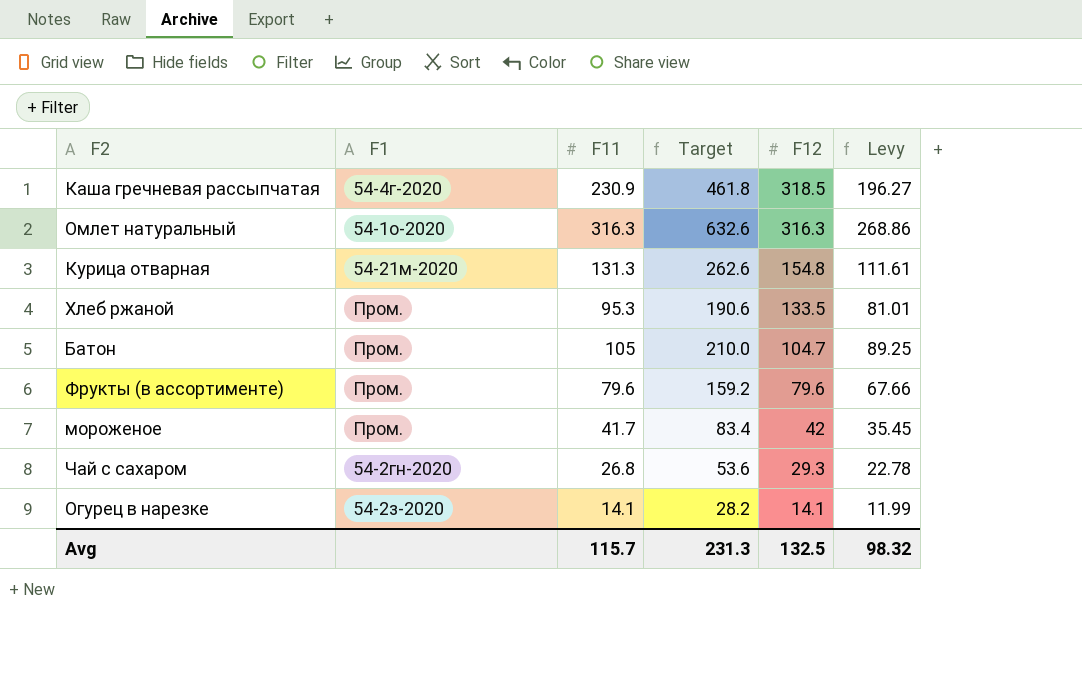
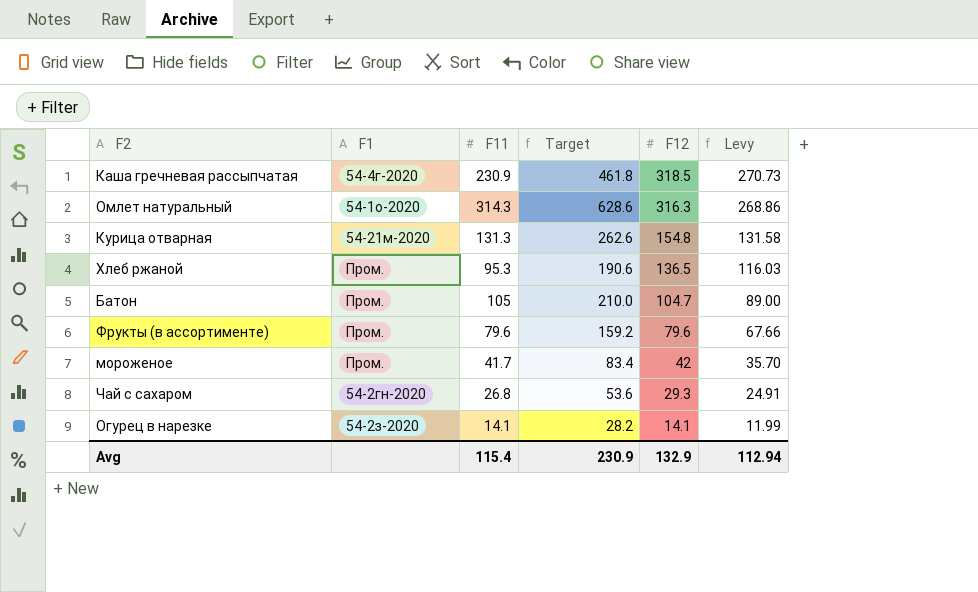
column Levy | formula: [F11] * 0.85 -> [F12] * 0.85
Омлет натуральный | F11: 316.3 -> 314.3
Омлет натуральный | Target: 632.6 -> 628.6
Хлеб ржаной | F12: 133.5 -> 136.5
Avg | F11: 115.7 -> 115.4
Avg | Target: 231.3 -> 230.9
Avg | F12: 132.5 -> 132.9
Avg | Levy: 98.32 -> 112.94

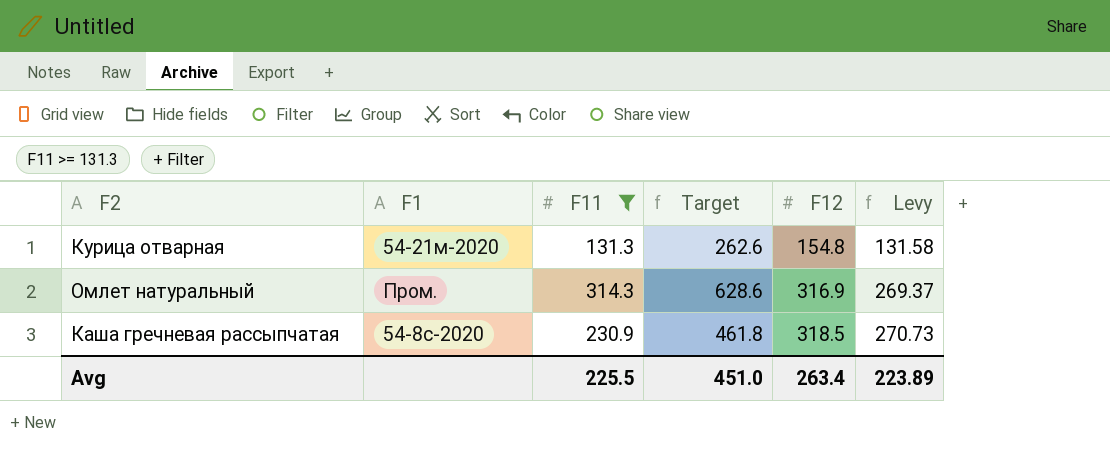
filter: none -> F11 >= 131.3
row order: F12 descending -> F12 ascending
Омлет натуральный | F1: 54-1о-2020 -> Пром.
Омлет натуральный | F12: 316.3 -> 316.9
Омлет натуральный | Levy: 268.86 -> 269.37
Каша гречневая рассыпчатая | F1: 54-4г-2020 -> 54-8с-2020
Avg | F11: 115.4 -> 225.5
Avg | Target: 230.9 -> 451.0
Avg | F12: 132.9 -> 263.4
Avg | Levy: 112.94 -> 223.89

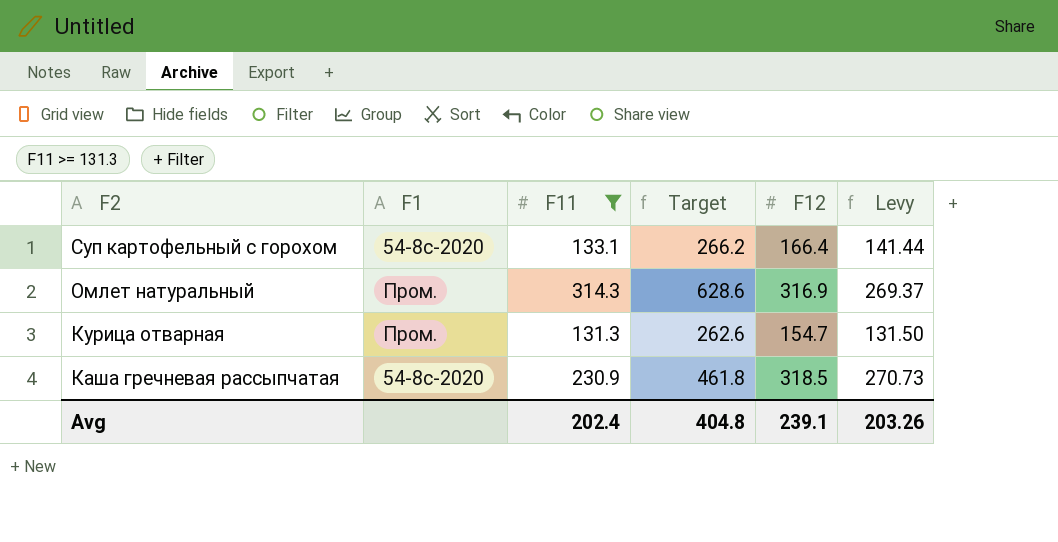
row order: F12 ascending -> F2 descending
row Суп картофельный с горохом: none -> 54-8с-2020 | 133.1 | 266.2 | 166.4 | 141.44
Курица отварная | F1: 54-21м-2020 -> Пром.
Курица отварная | F12: 154.8 -> 154.7
Курица отварная | Levy: 131.58 -> 131.50
Avg | F11: 225.5 -> 202.4
Avg | Target: 451.0 -> 404.8
Avg | F12: 263.4 -> 239.1
Avg | Levy: 223.89 -> 203.26

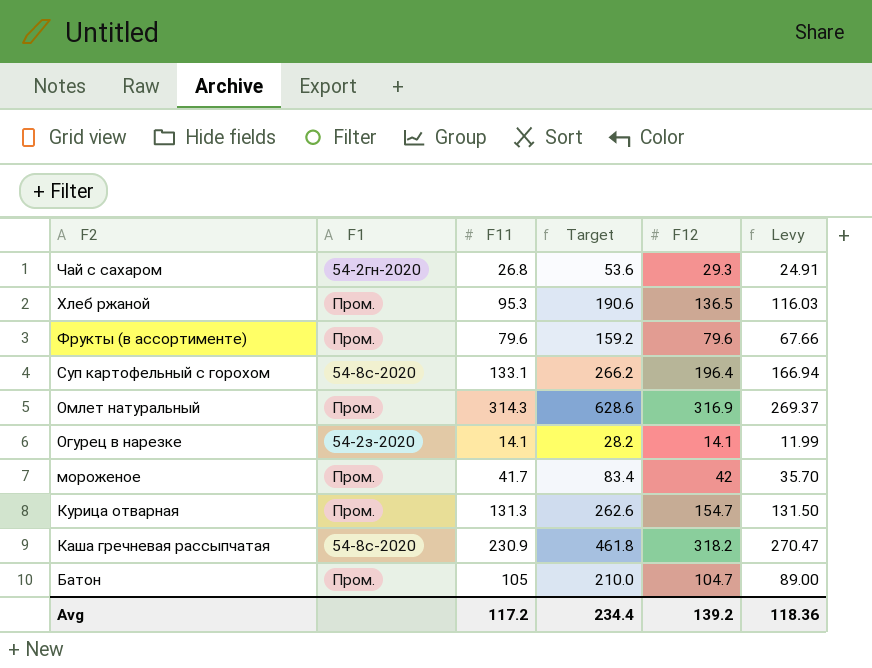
filter: F11 >= 131.3 -> none
Суп картофельный с горохом | F12: 166.4 -> 196.4
Суп картофельный с горохом | Levy: 141.44 -> 166.94
Каша гречневая рассыпчатая | F12: 318.5 -> 318.2
Каша гречневая рассыпчатая | Levy: 270.73 -> 270.47
Avg | F11: 202.4 -> 117.2
Avg | Target: 404.8 -> 234.4
Avg | F12: 239.1 -> 139.2
Avg | Levy: 203.26 -> 118.36

